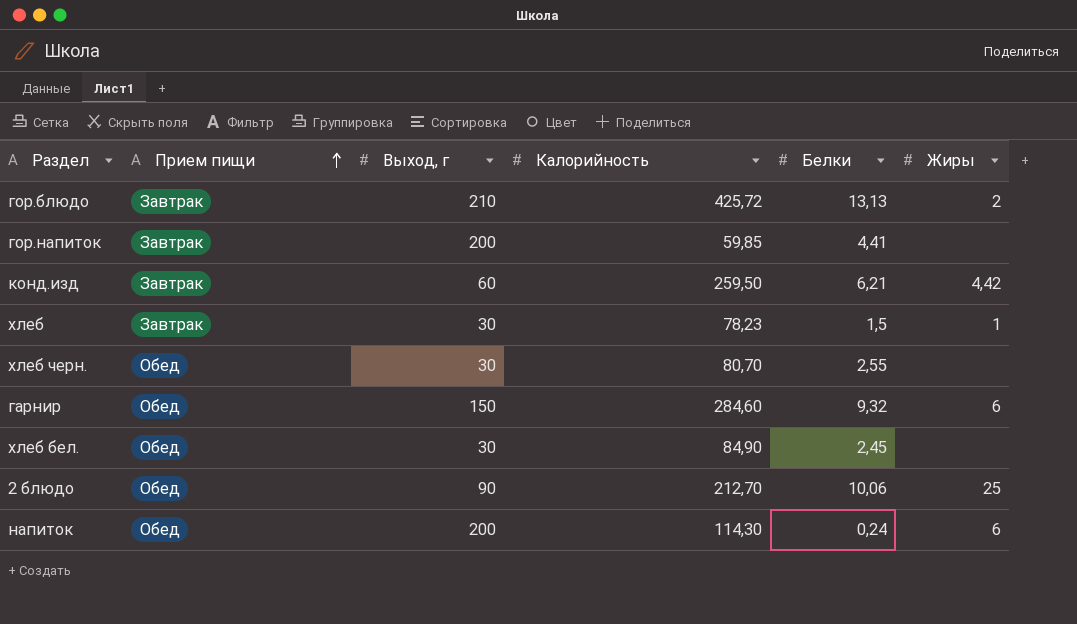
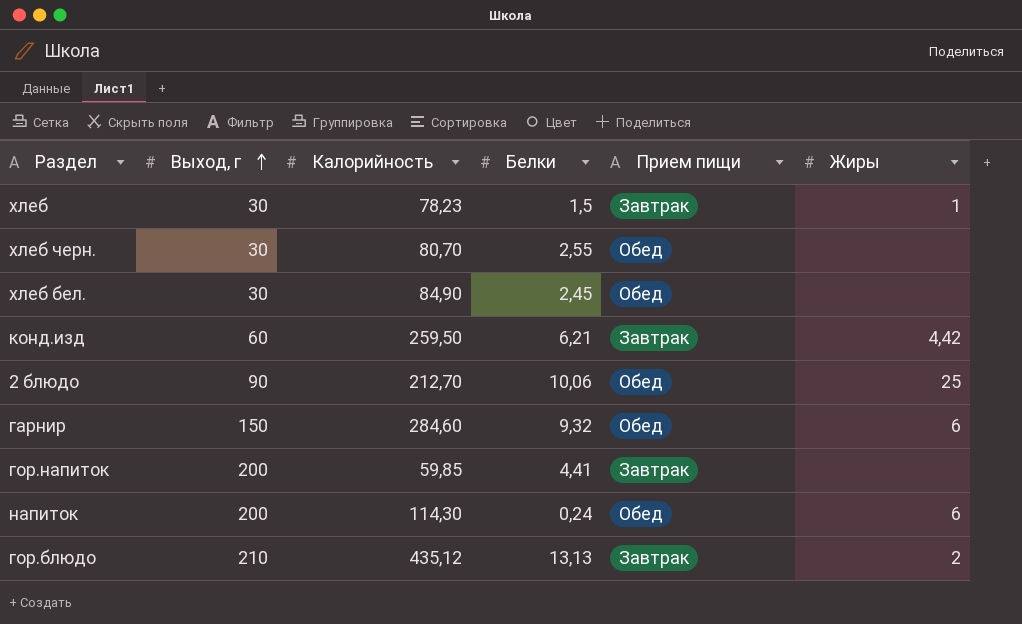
row order: Прием пищи ascending -> Выход, г ascending
column Прием пищи | position: 2 -> 5
гор.блюдо | Калорийность: 425,72 -> 435,12

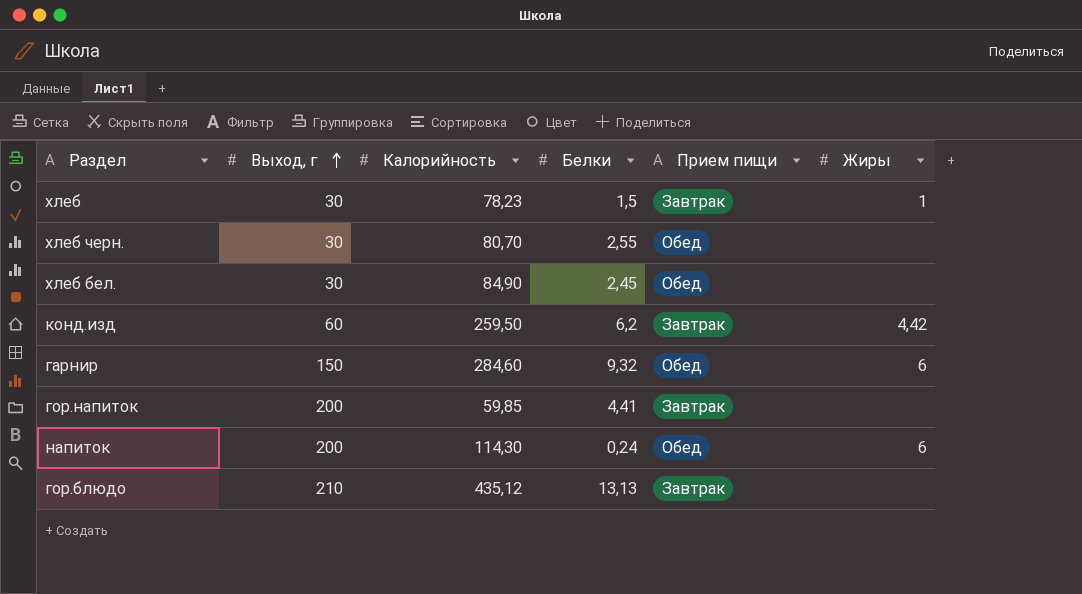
row 2 блюдо: 90 | 212,70 | 10,06 | Обед | 25 -> none
конд.изд | Белки: 6,21 -> 6,2
гор.блюдо | Жиры: 2 -> none

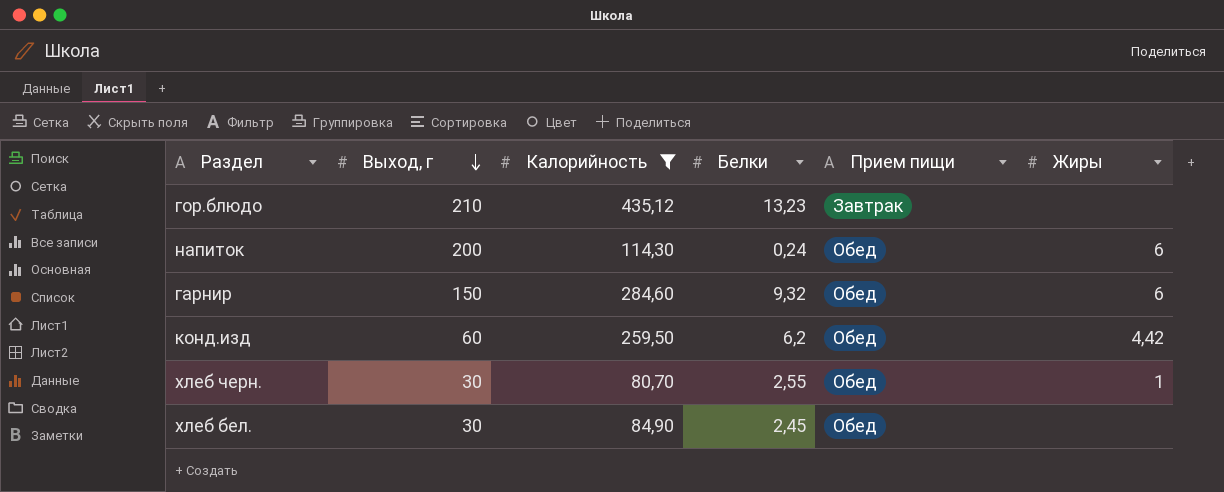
filter: none -> Калорийность >= 80,70
row order: Выход, г ascending -> Выход, г descending
гор.блюдо | Белки: 13,13 -> 13,23
конд.изд | Прием пищи: Завтрак -> Обед
хлеб черн. | Жиры: none -> 1

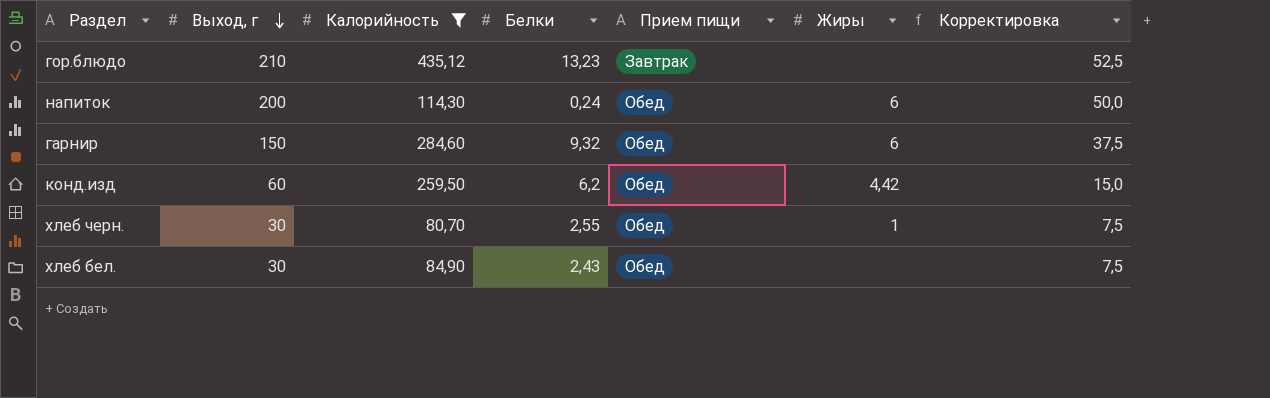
column Корректировка | formula: none -> [Выход, г] * 0,25
хлеб бел. | Белки: 2,45 -> 2,43

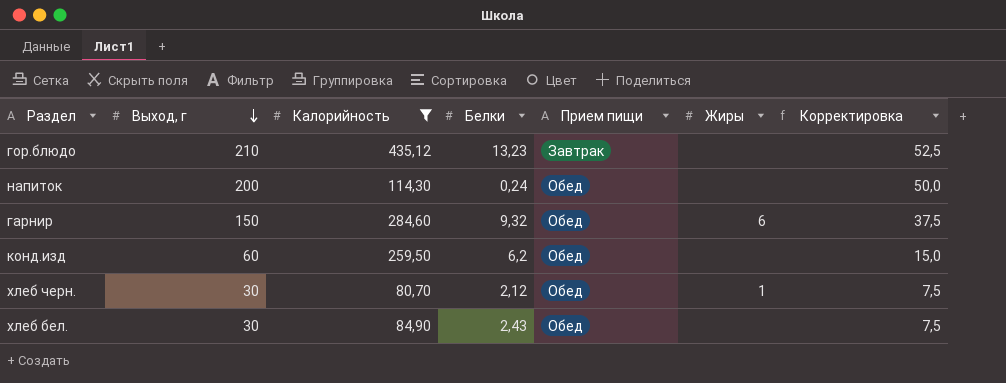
напиток | Жиры: 6 -> none
конд.изд | Жиры: 4,42 -> none
хлеб черн. | Белки: 2,55 -> 2,12

